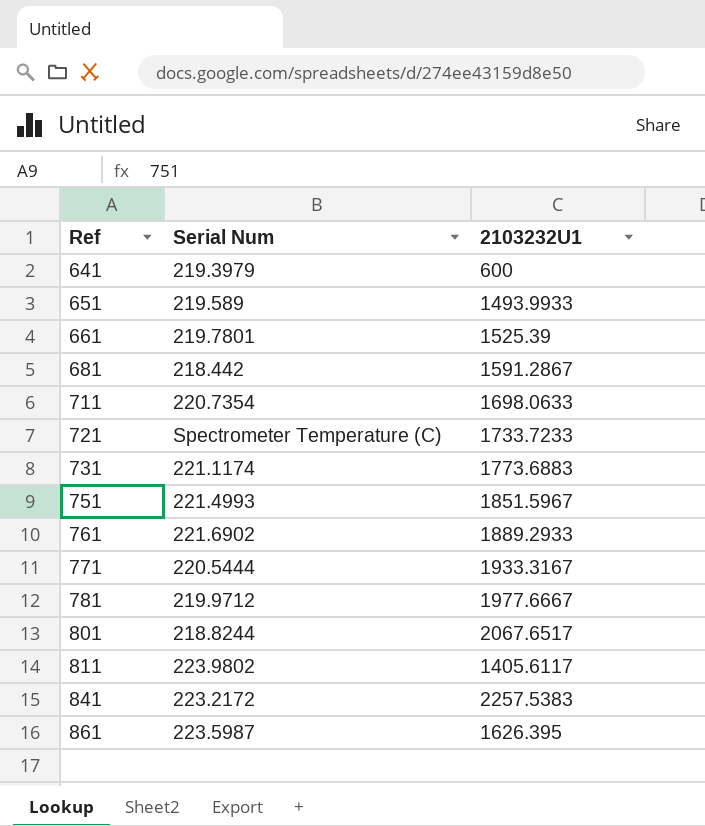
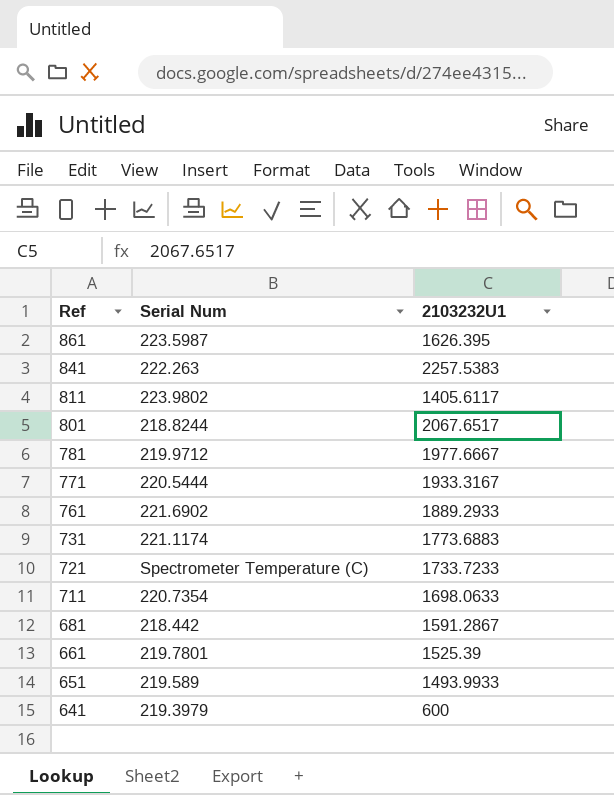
row order: Ref ascending -> Ref descending
row 751: 221.4993 | 1851.5967 -> none
841 | Serial Num: 223.2172 -> 222.263

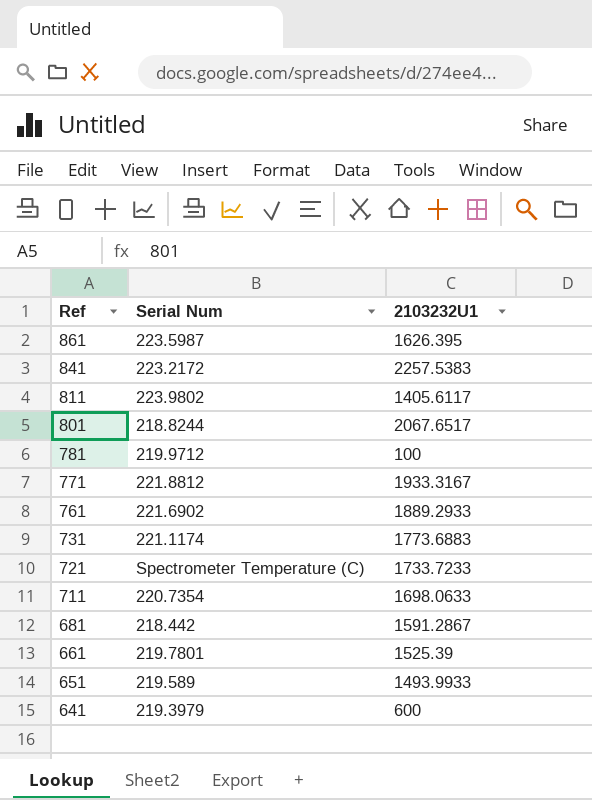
841 | Serial Num: 222.263 -> 223.2172
781 | 2103232U1: 1977.6667 -> 100
771 | Serial Num: 220.5444 -> 221.8812

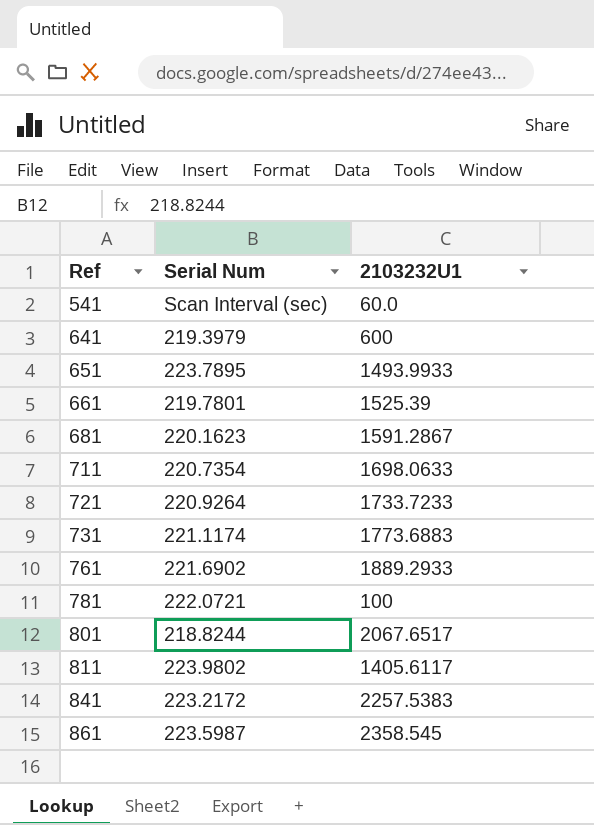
row order: Ref descending -> Ref ascending
row 771: 221.8812 | 1933.3167 -> none
row 541: none -> Scan Interval (sec) | 60.0
651 | Serial Num: 219.589 -> 223.7895
681 | Serial Num: 218.442 -> 220.1623
721 | Serial Num: Spectrometer Temperature (C) -> 220.9264
781 | Serial Num: 219.9712 -> 222.0721
861 | 2103232U1: 1626.395 -> 2358.545

